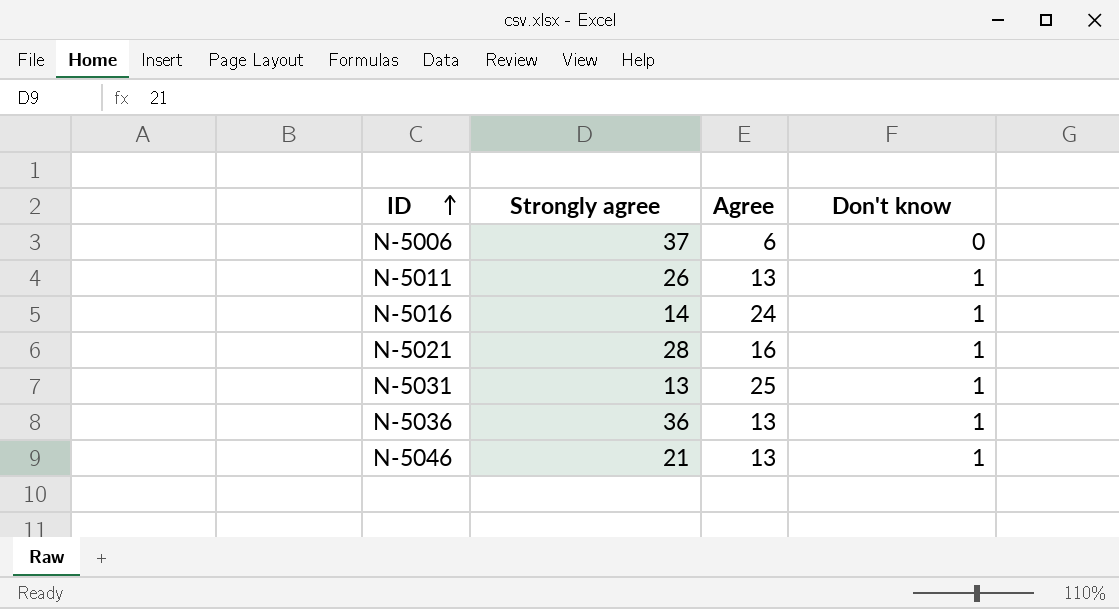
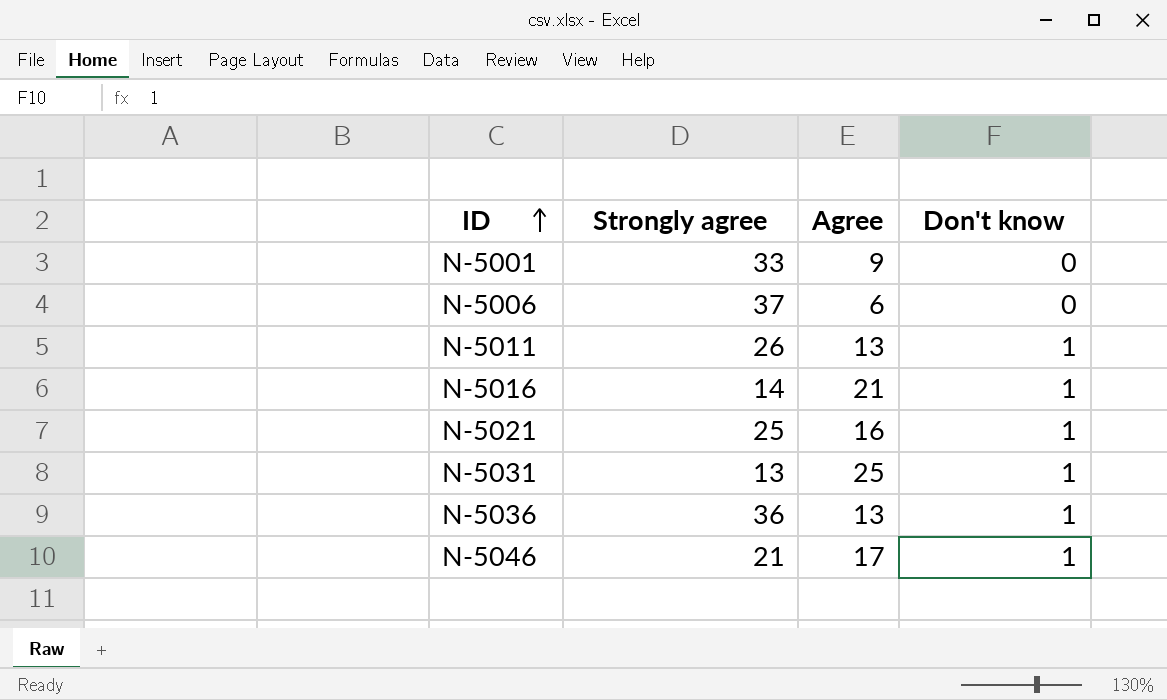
row N-5001: none -> 33 | 9 | 0
N-5016 | Agree: 24 -> 21
N-5021 | Strongly agree: 28 -> 25
N-5046 | Agree: 13 -> 17

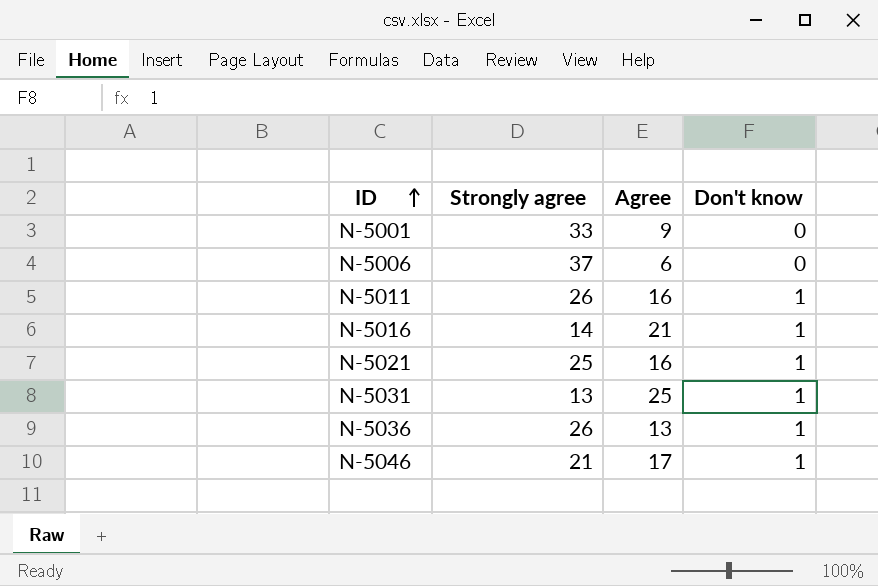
N-5011 | Agree: 13 -> 16
N-5036 | Strongly agree: 36 -> 26

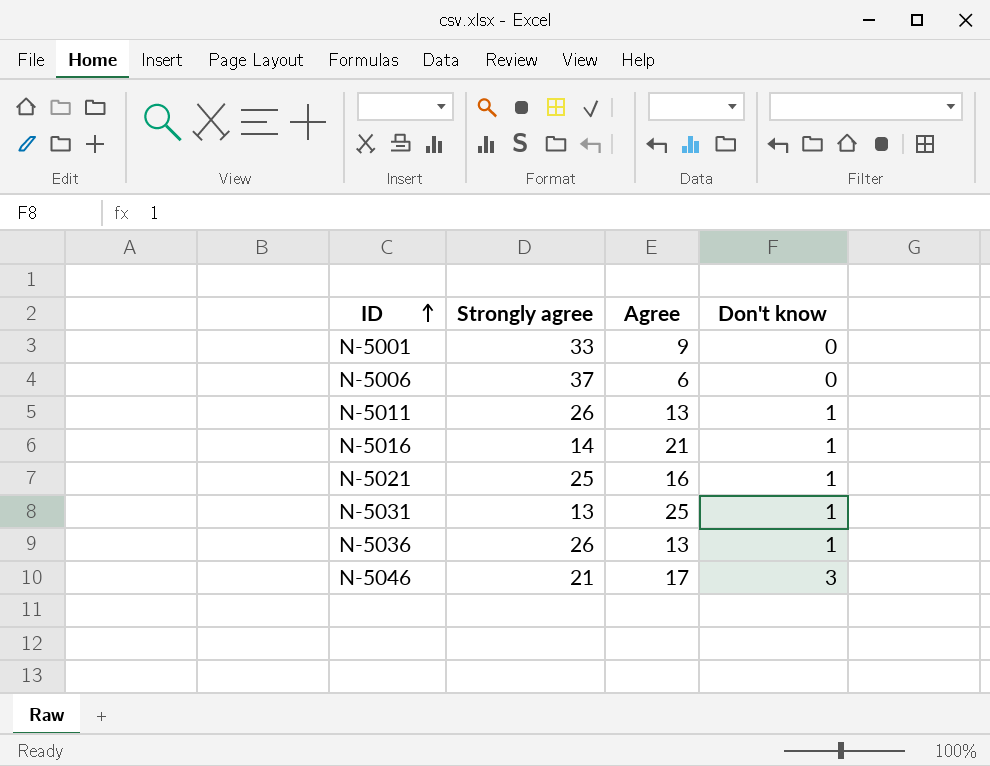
N-5011 | Agree: 16 -> 13
N-5046 | Don't know: 1 -> 3

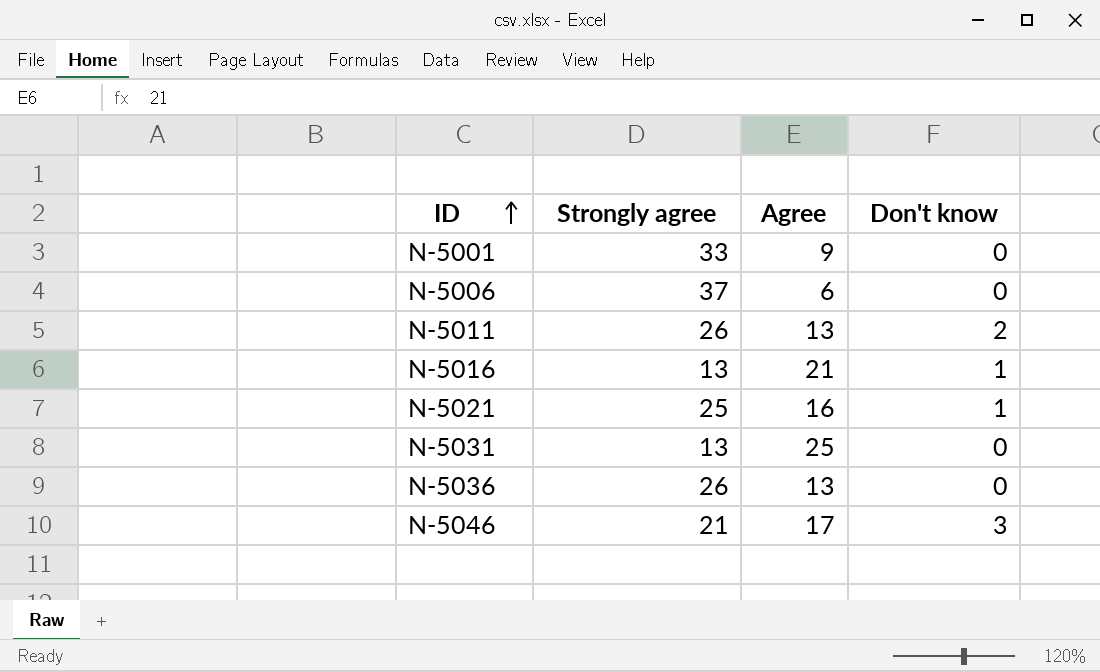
N-5011 | Don't know: 1 -> 2
N-5016 | Strongly agree: 14 -> 13
N-5031 | Don't know: 1 -> 0
N-5036 | Don't know: 1 -> 0

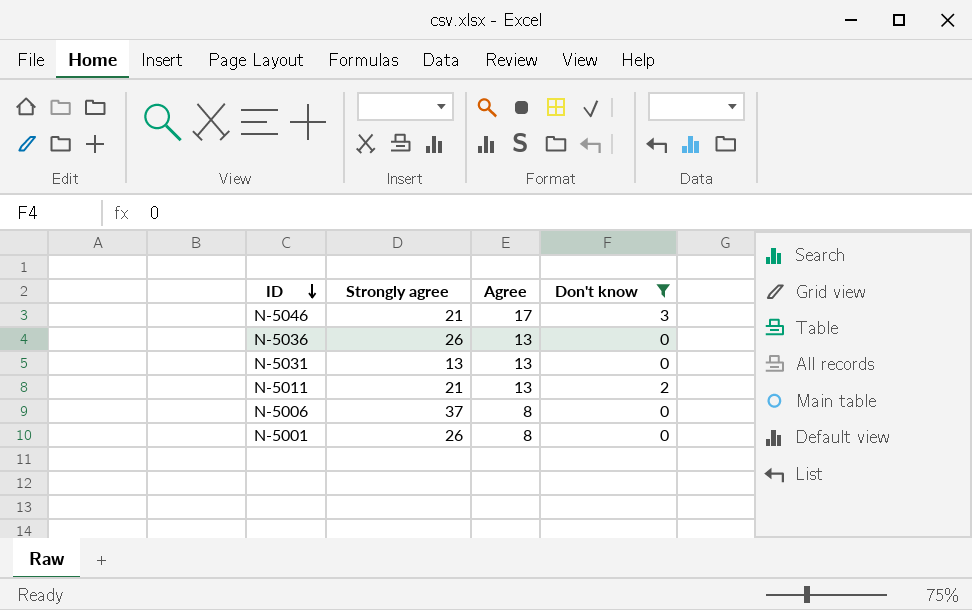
filter: none -> Don't know != 1
row order: ID ascending -> ID descending
N-5031 | Agree: 25 -> 13
N-5011 | Strongly agree: 26 -> 21
N-5006 | Agree: 6 -> 8
N-5001 | Strongly agree: 33 -> 26
N-5001 | Agree: 9 -> 8

